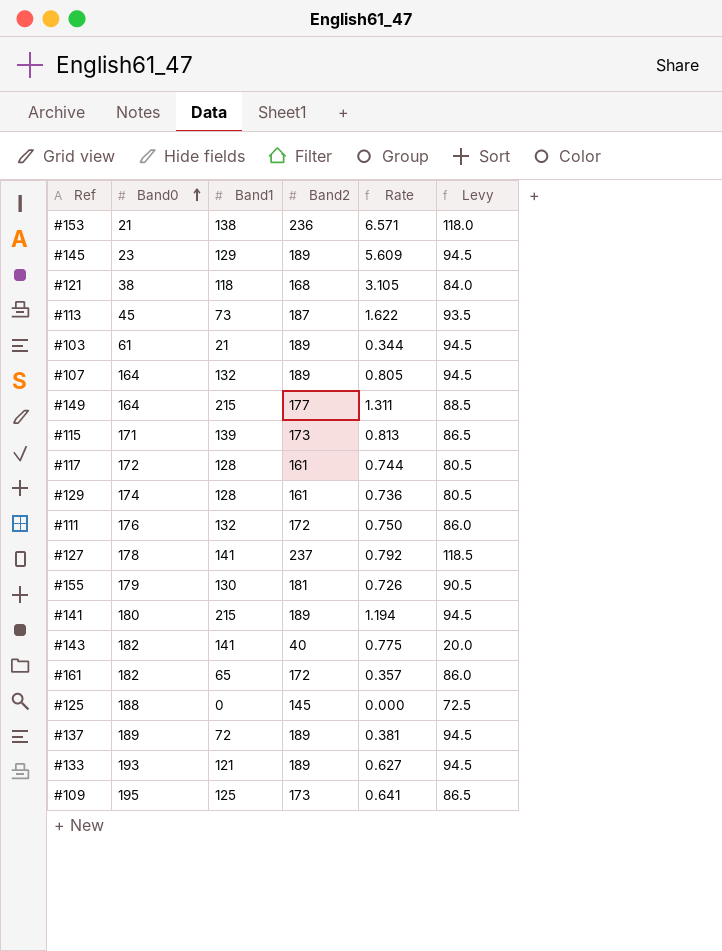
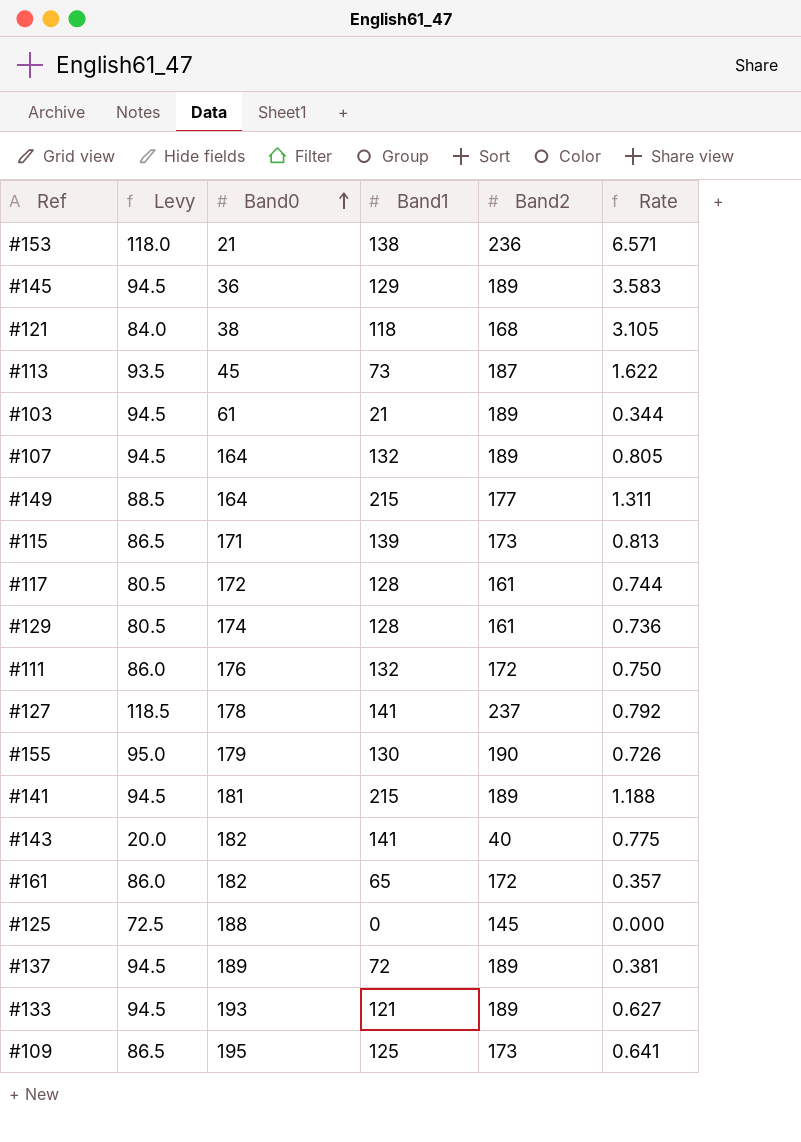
column Levy | position: 6 -> 2
#145 | Band0: 23 -> 36
#145 | Rate: 5.609 -> 3.583
#155 | Levy: 90.5 -> 95.0
#155 | Band2: 181 -> 190
#141 | Band0: 180 -> 181
#141 | Rate: 1.194 -> 1.188

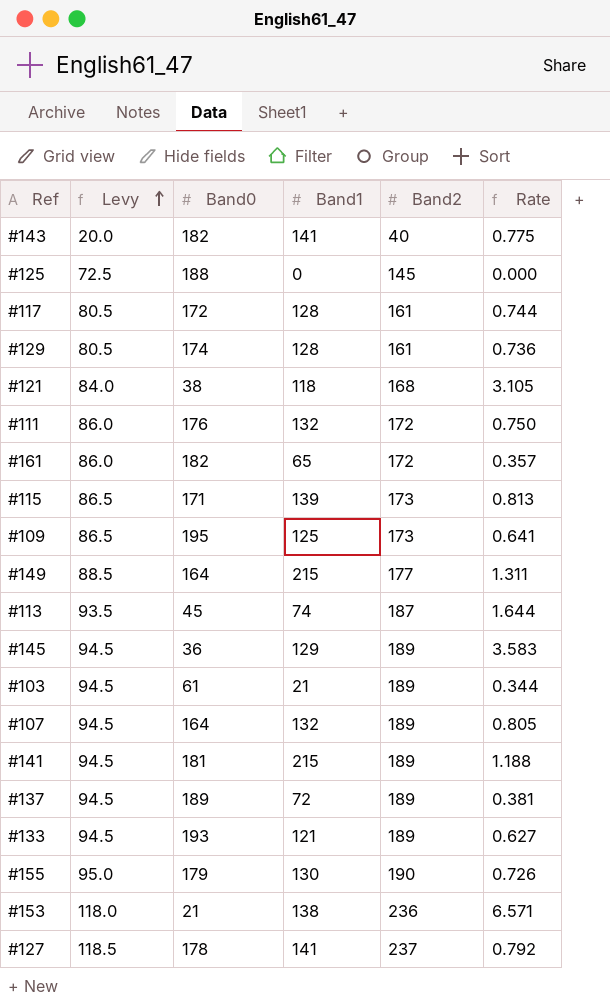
row order: Band0 ascending -> Levy ascending
#113 | Band1: 73 -> 74
#113 | Rate: 1.622 -> 1.644

